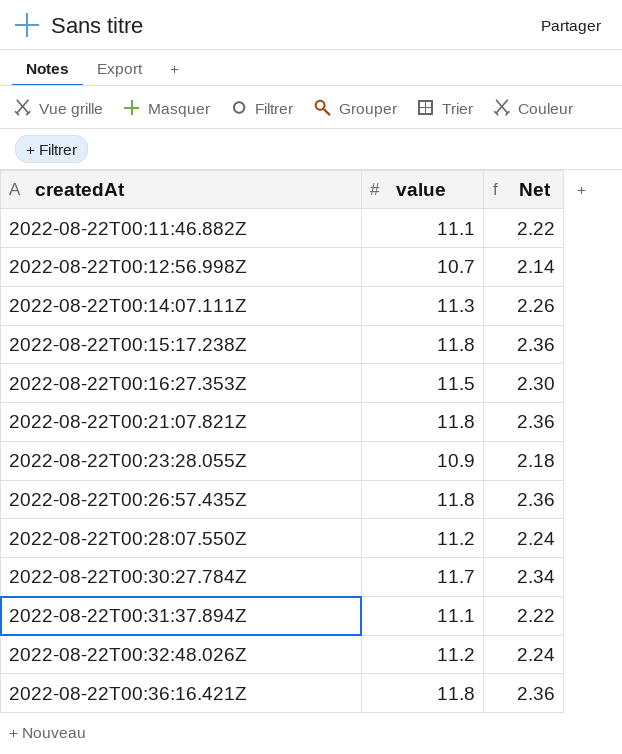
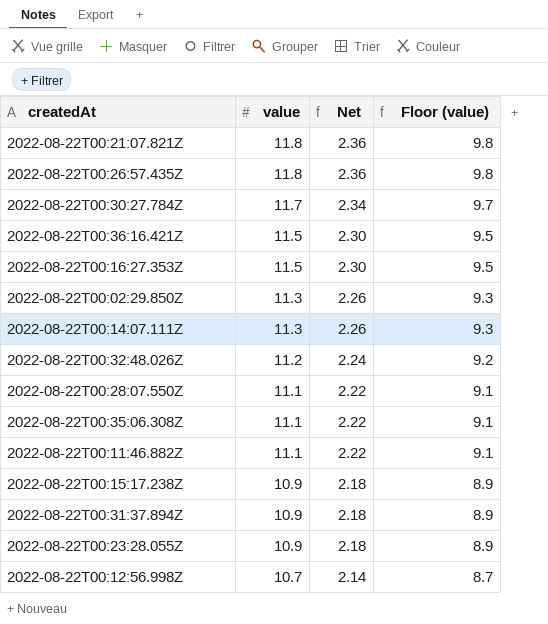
row order: createdAt ascending -> value descending
column Floor (value) | formula: none -> [value] - 2
2022-08-22T00:36:16.421Z | value: 11.8 -> 11.5
2022-08-22T00:36:16.421Z | Net: 2.36 -> 2.30
row 2022-08-22T00:02:29.850Z: none -> 11.3 | 2.26 | 9.3
2022-08-22T00:28:07.550Z | value: 11.2 -> 11.1
2022-08-22T00:28:07.550Z | Net: 2.24 -> 2.22
row 2022-08-22T00:35:06.308Z: none -> 11.1 | 2.22 | 9.1
2022-08-22T00:15:17.238Z | value: 11.8 -> 10.9
2022-08-22T00:15:17.238Z | Net: 2.36 -> 2.18
2022-08-22T00:31:37.894Z | value: 11.1 -> 10.9
2022-08-22T00:31:37.894Z | Net: 2.22 -> 2.18

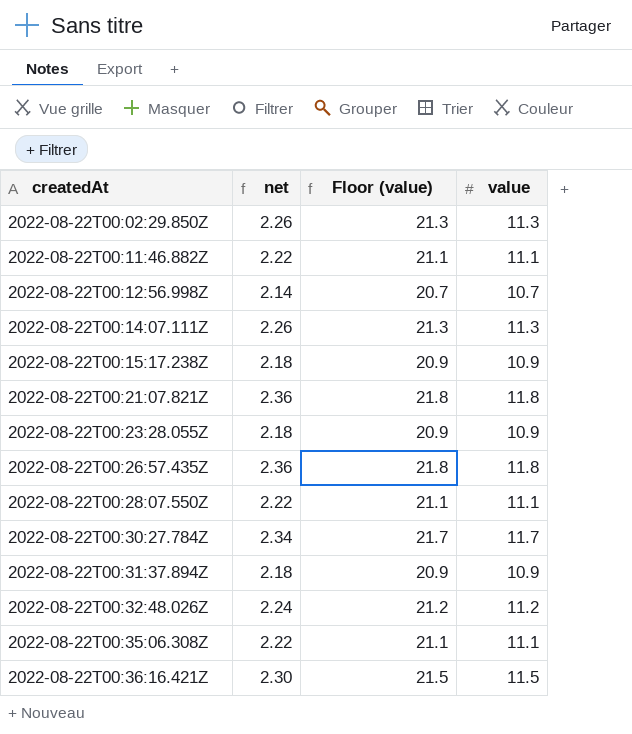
row order: value descending -> createdAt ascending
column name: Net -> net
column Floor (value) | formula: [value] - 2 -> [value] + 10
column value | position: 2 -> 4
row 2022-08-22T00:16:27.353Z: 11.5 | 2.30 | 9.5 -> none

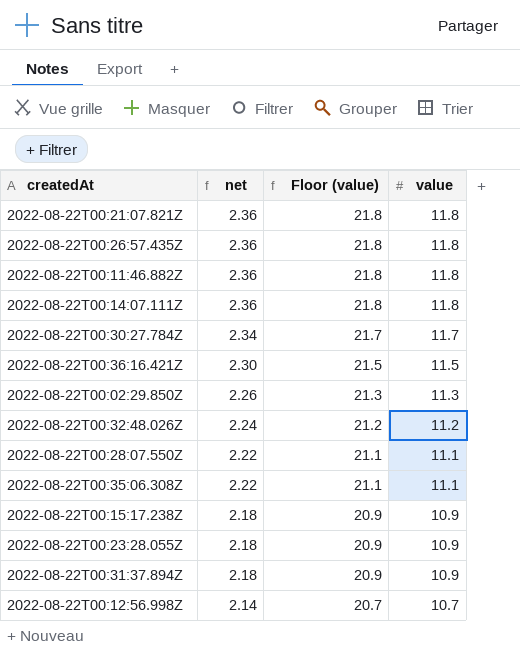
row order: createdAt ascending -> net descending
2022-08-22T00:11:46.882Z | net: 2.22 -> 2.36
2022-08-22T00:11:46.882Z | Floor (value): 21.1 -> 21.8
2022-08-22T00:11:46.882Z | value: 11.1 -> 11.8
2022-08-22T00:14:07.111Z | net: 2.26 -> 2.36
2022-08-22T00:14:07.111Z | Floor (value): 21.3 -> 21.8
2022-08-22T00:14:07.111Z | value: 11.3 -> 11.8

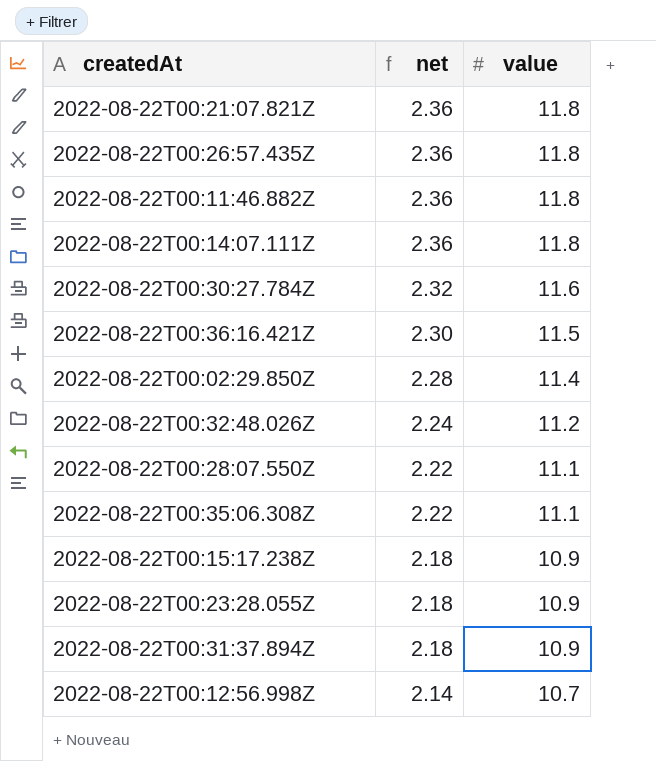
column Floor (value) | formula: [value] + 10 -> none
2022-08-22T00:30:27.784Z | net: 2.34 -> 2.32
2022-08-22T00:30:27.784Z | value: 11.7 -> 11.6
2022-08-22T00:02:29.850Z | net: 2.26 -> 2.28
2022-08-22T00:02:29.850Z | value: 11.3 -> 11.4

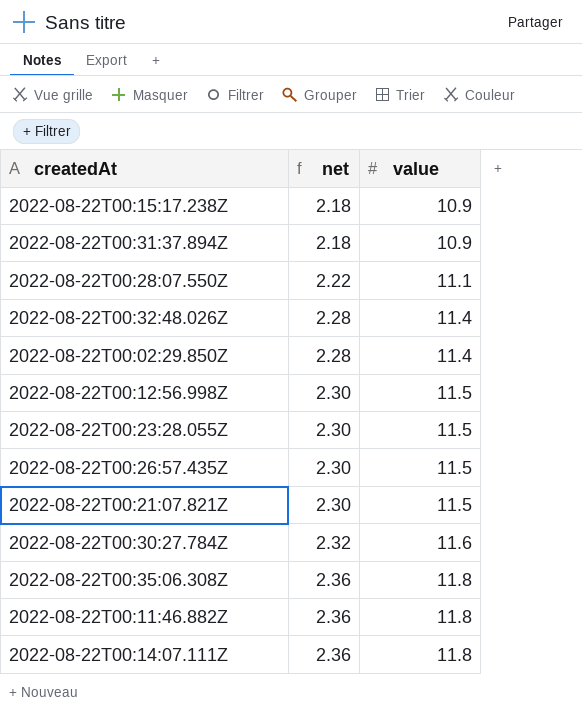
row order: net descending -> net ascending
row 2022-08-22T00:36:16.421Z: 2.30 | 11.5 -> none
2022-08-22T00:32:48.026Z | net: 2.24 -> 2.28
2022-08-22T00:32:48.026Z | value: 11.2 -> 11.4
2022-08-22T00:12:56.998Z | net: 2.14 -> 2.30
2022-08-22T00:12:56.998Z | value: 10.7 -> 11.5
2022-08-22T00:23:28.055Z | net: 2.18 -> 2.30
2022-08-22T00:23:28.055Z | value: 10.9 -> 11.5
2022-08-22T00:26:57.435Z | net: 2.36 -> 2.30
2022-08-22T00:26:57.435Z | value: 11.8 -> 11.5
2022-08-22T00:21:07.821Z | net: 2.36 -> 2.30
2022-08-22T00:21:07.821Z | value: 11.8 -> 11.5
2022-08-22T00:35:06.308Z | net: 2.22 -> 2.36
2022-08-22T00:35:06.308Z | value: 11.1 -> 11.8

